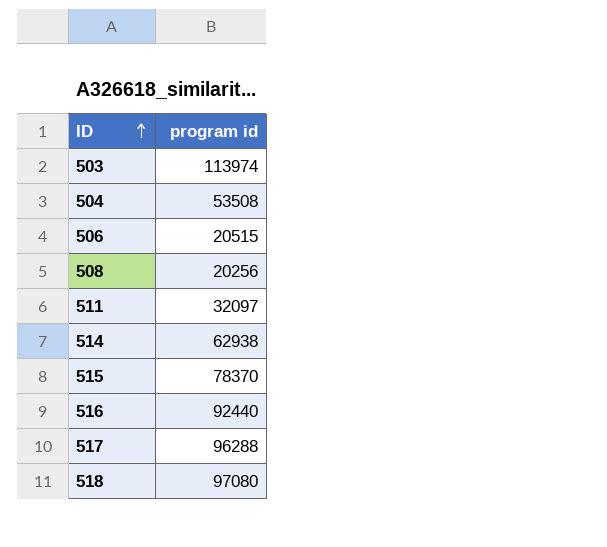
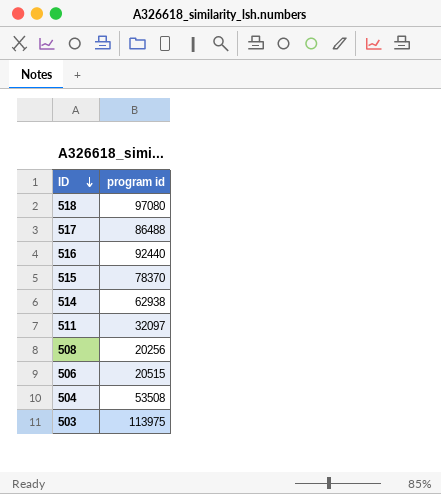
row order: ID ascending -> ID descending
517 | program id: 96288 -> 86488
503 | program id: 113974 -> 113975

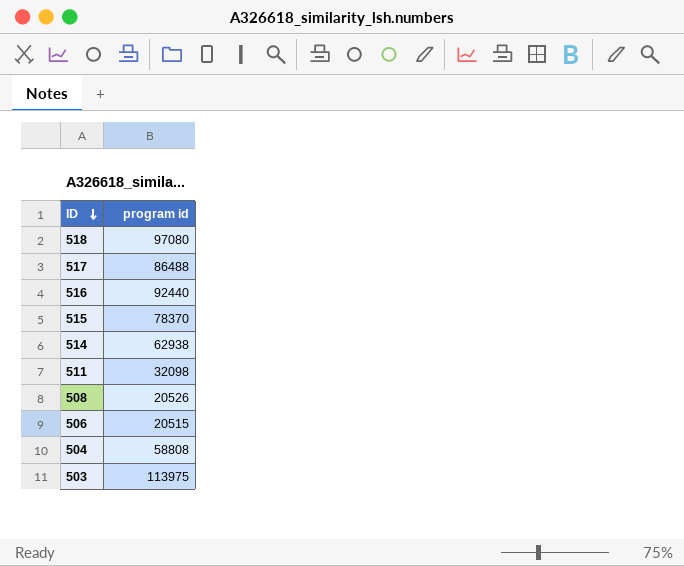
511 | program id: 32097 -> 32098
508 | program id: 20256 -> 20526
504 | program id: 53508 -> 58808

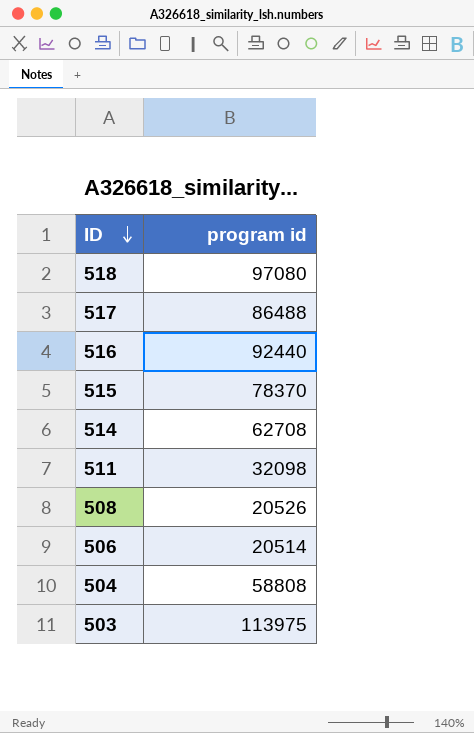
514 | program id: 62938 -> 62708
506 | program id: 20515 -> 20514

